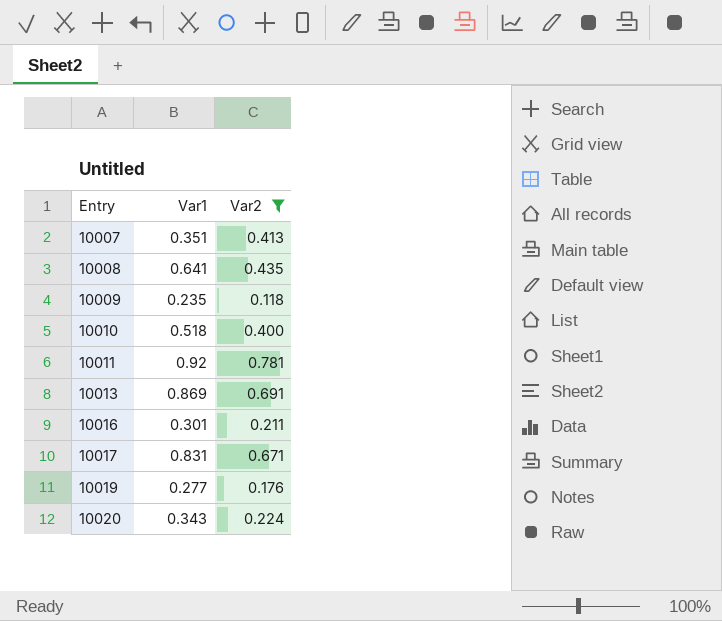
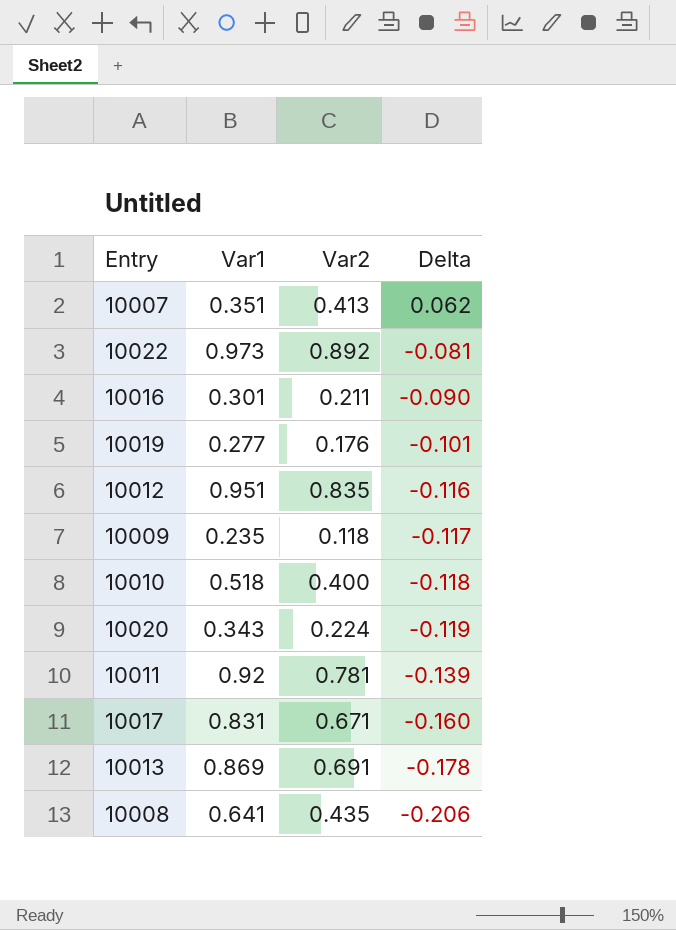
filter: Var2 <= 0.781 -> none
row order: Entry ascending -> Delta descending
column Delta | formula: none -> [Var2] - [Var1]

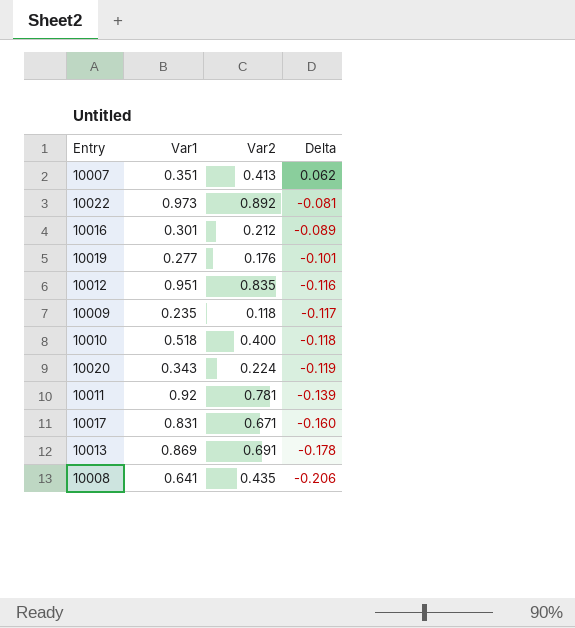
10016 | Var2: 0.211 -> 0.212
10016 | Delta: -0.090 -> -0.089

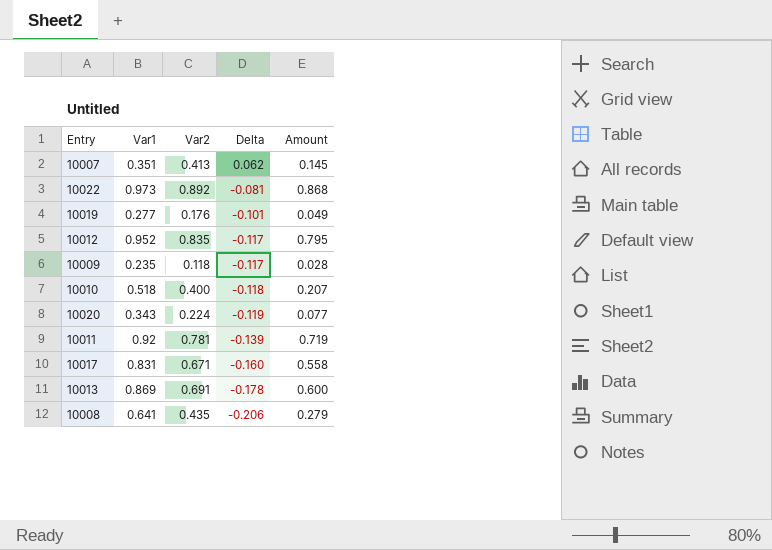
column Amount | formula: none -> [Var1] * [Var2]
row 10016: 0.301 | 0.212 | -0.089 -> none
10012 | Var1: 0.951 -> 0.952
10012 | Delta: -0.116 -> -0.117

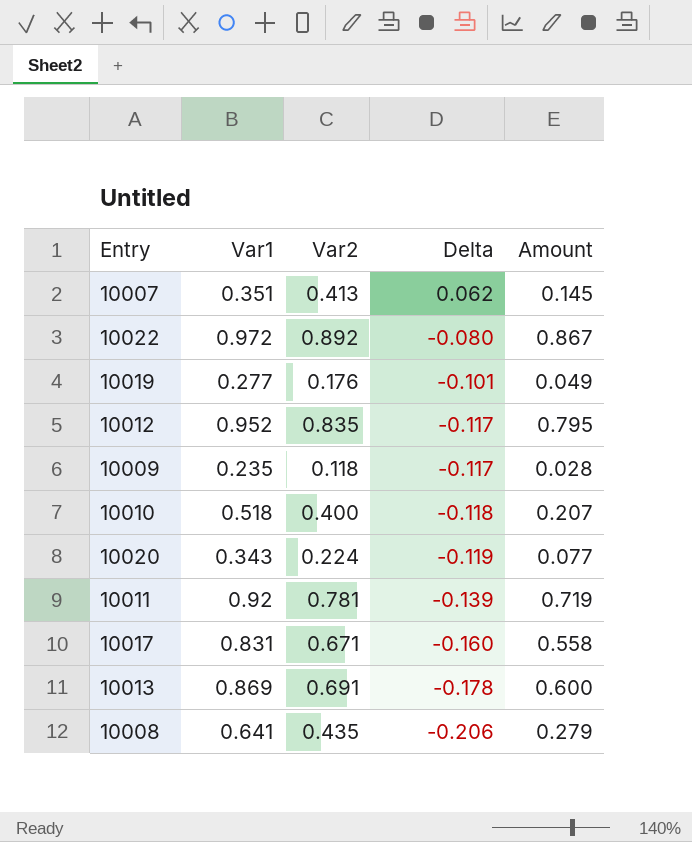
10022 | Var1: 0.973 -> 0.972
10022 | Delta: -0.081 -> -0.080
10022 | Amount: 0.868 -> 0.867

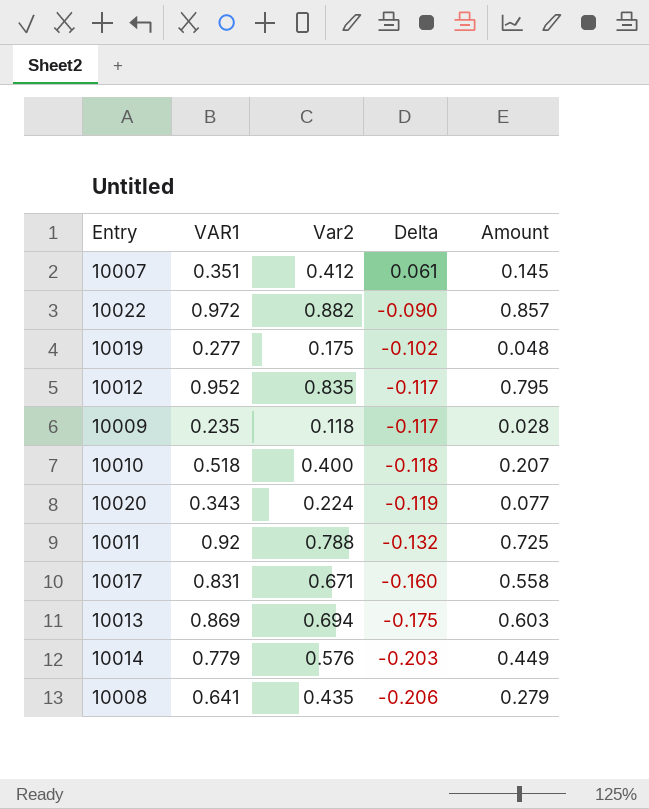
column name: Var1 -> VAR1
10007 | Var2: 0.413 -> 0.412
10007 | Delta: 0.062 -> 0.061
10022 | Var2: 0.892 -> 0.882
10022 | Delta: -0.080 -> -0.090
10022 | Amount: 0.867 -> 0.857
10019 | Var2: 0.176 -> 0.175
10019 | Delta: -0.101 -> -0.102
10019 | Amount: 0.049 -> 0.048
10011 | Var2: 0.781 -> 0.788
10011 | Delta: -0.139 -> -0.132
10011 | Amount: 0.719 -> 0.725
10013 | Var2: 0.691 -> 0.694
10013 | Delta: -0.178 -> -0.175
10013 | Amount: 0.600 -> 0.603
row 10014: none -> 0.779 | 0.576 | -0.203 | 0.449

